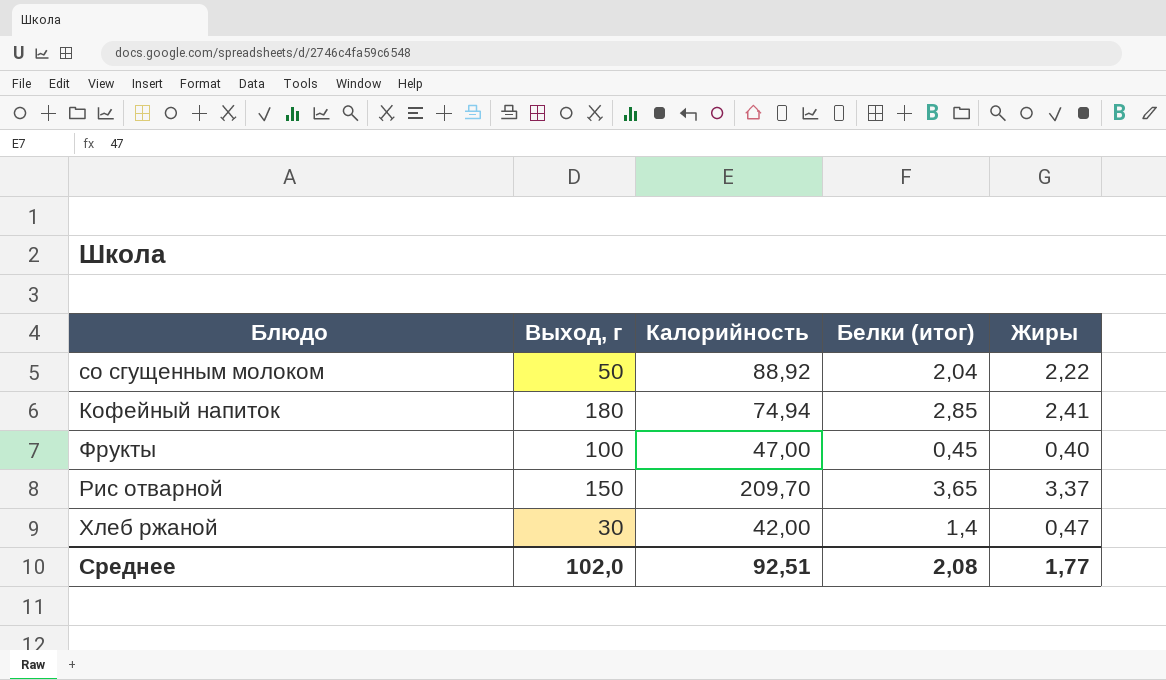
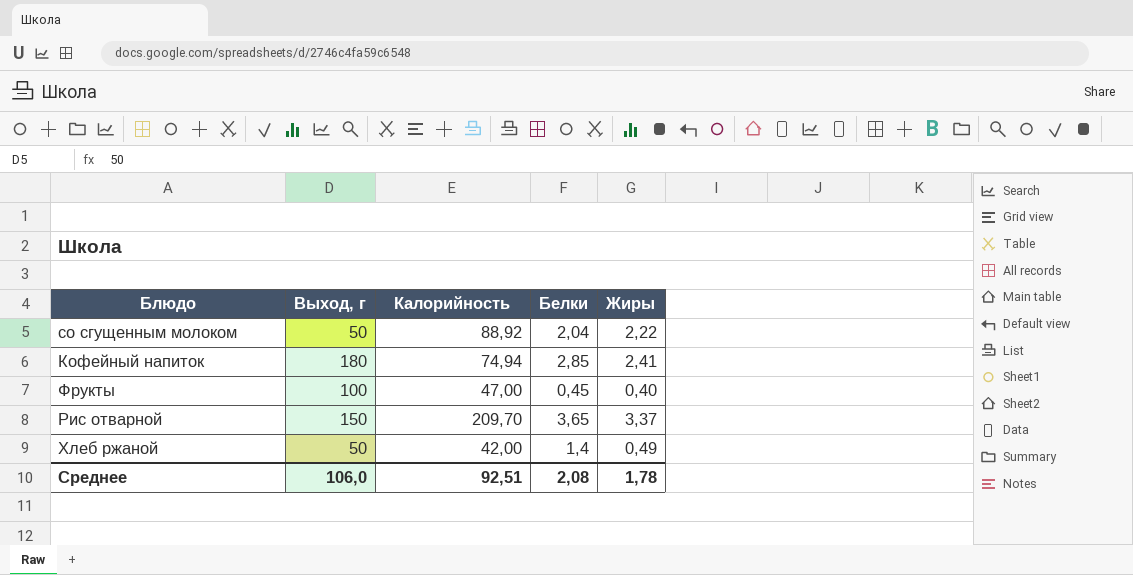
column name: Белки (итог) -> Белки
Хлеб ржаной | Выход, г: 30 -> 50
Хлеб ржаной | Жиры: 0,47 -> 0,49
Среднее | Выход, г: 102,0 -> 106,0
Среднее | Жиры: 1,77 -> 1,78

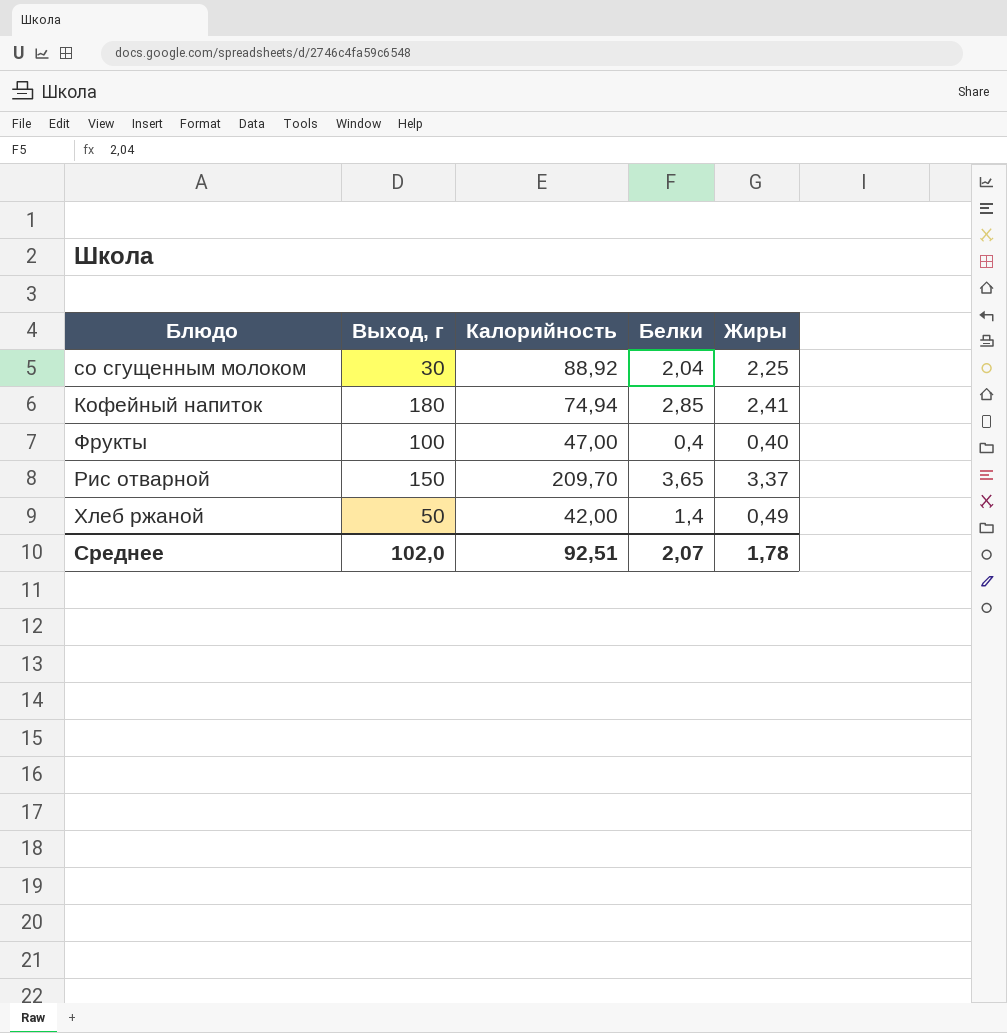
со сгущенным молоком | Выход, г: 50 -> 30
со сгущенным молоком | Жиры: 2,22 -> 2,25
Фрукты | Белки: 0,45 -> 0,4
Среднее | Выход, г: 106,0 -> 102,0
Среднее | Белки: 2,08 -> 2,07

